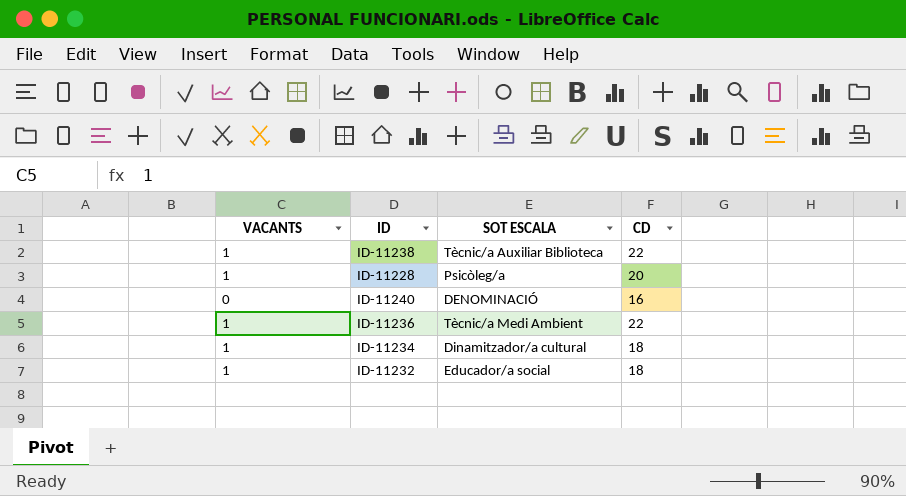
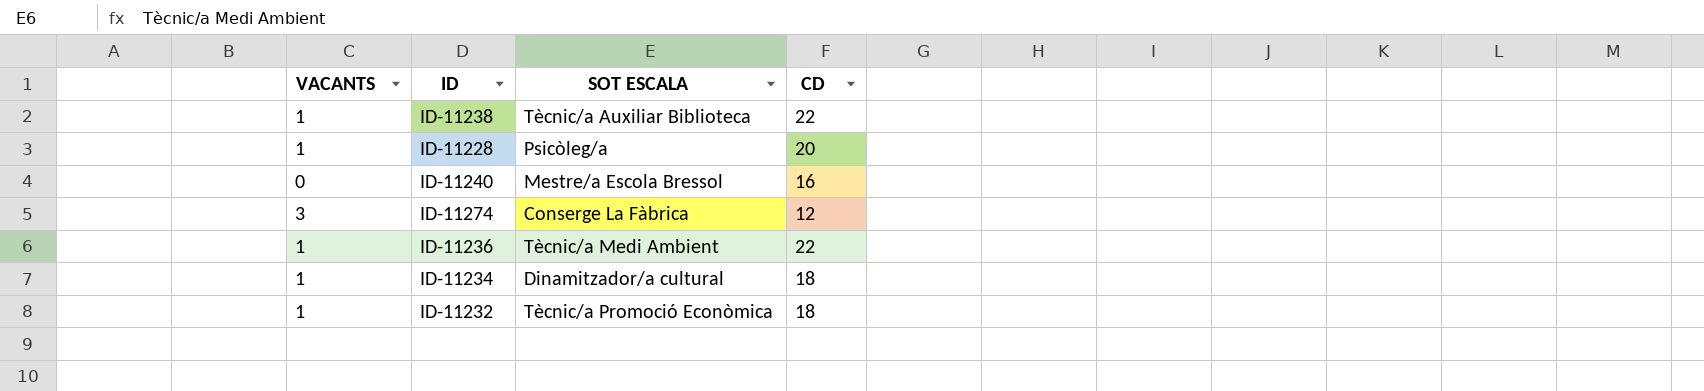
ID-11240 | SOT ESCALA: DENOMINACIÓ -> Mestre/a Escola Bressol
row ID-11274: none -> 3 | Conserge La Fàbrica | 12
ID-11232 | SOT ESCALA: Educador/a social -> Tècnic/a Promoció Econòmica

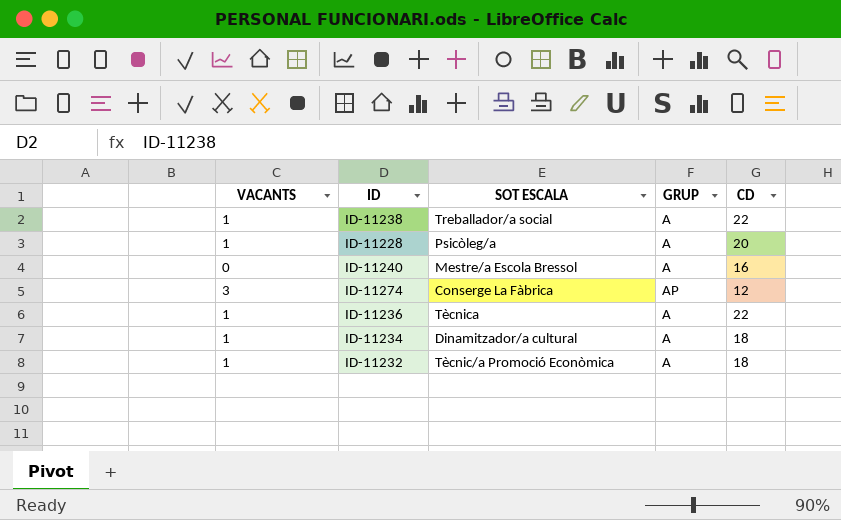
column GRUP | position: none -> 4
ID-11238 | SOT ESCALA: Tècnic/a Auxiliar Biblioteca -> Treballador/a social
ID-11236 | SOT ESCALA: Tècnic/a Medi Ambient -> Tècnica

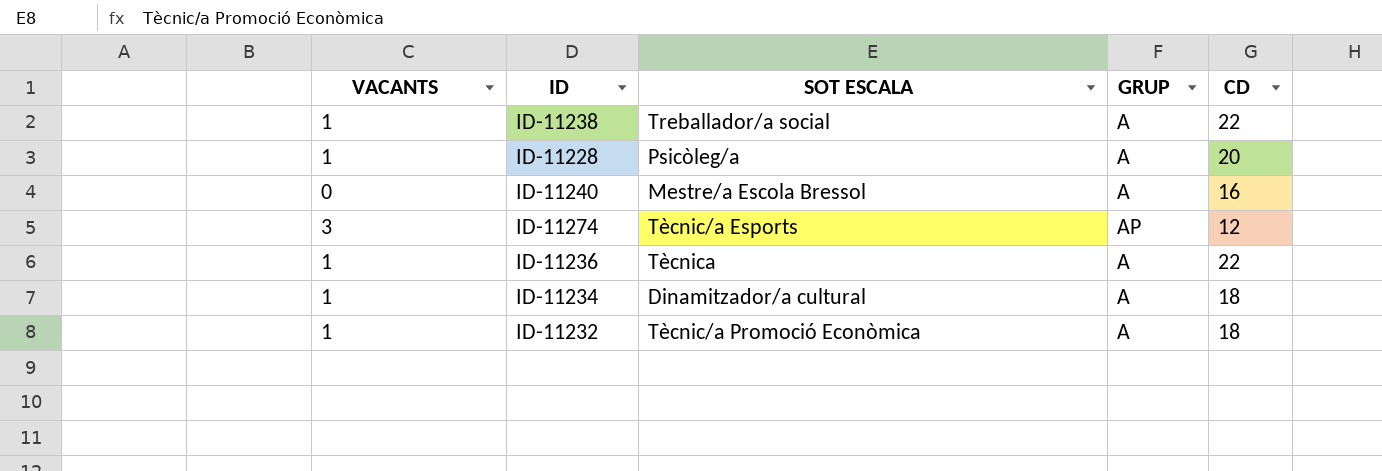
ID-11274 | SOT ESCALA: Conserge La Fàbrica -> Tècnic/a Esports

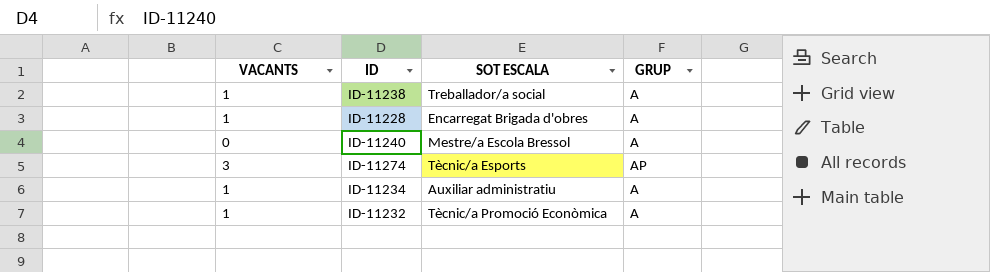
column CD | position: 5 -> none
row ID-11236: 1 | Tècnica | A | 22 -> none
ID-11228 | SOT ESCALA: Psicòleg/a -> Encarregat Brigada d'obres
ID-11234 | SOT ESCALA: Dinamitzador/a cultural -> Auxiliar administratiu

